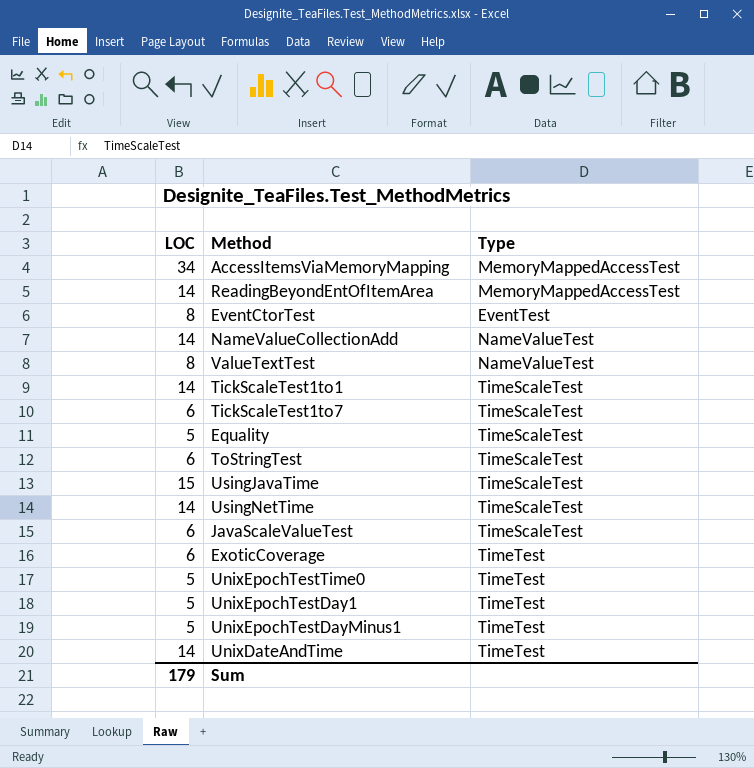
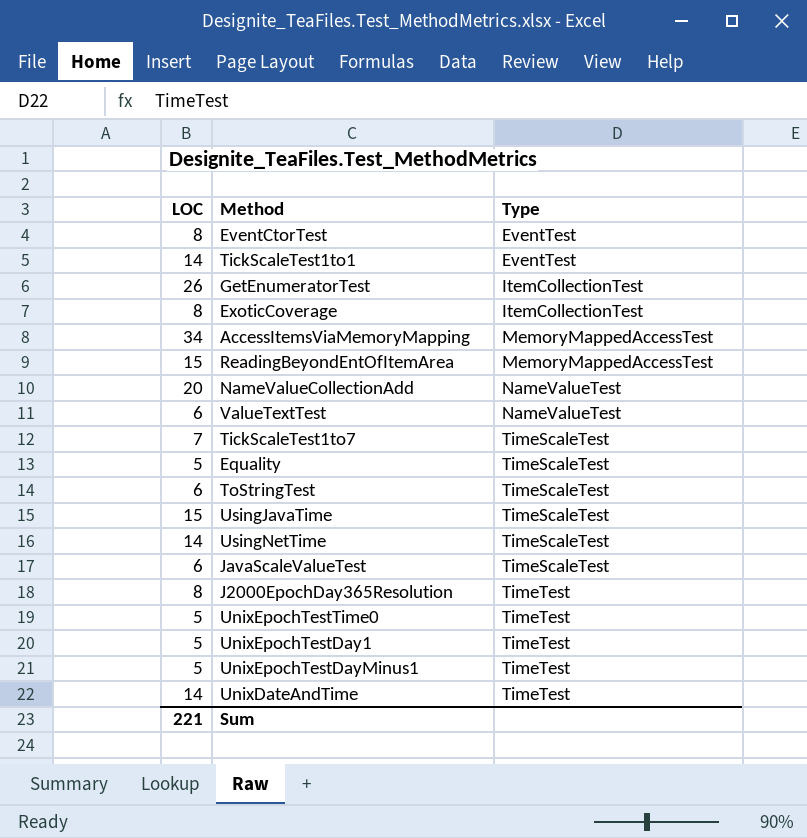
row order: none -> Type ascending
TickScaleTest1to1 | Type: TimeScaleTest -> EventTest
row GetEnumeratorTest: none -> 26 | ItemCollectionTest
ExoticCoverage | LOC: 6 -> 8
ExoticCoverage | Type: TimeTest -> ItemCollectionTest
ReadingBeyondEntOfItemArea | LOC: 14 -> 15
NameValueCollectionAdd | LOC: 14 -> 20
ValueTextTest | LOC: 8 -> 6
TickScaleTest1to7 | LOC: 6 -> 7
row J2000EpochDay365Resolution: none -> 8 | TimeTest
Sum | LOC: 179 -> 221

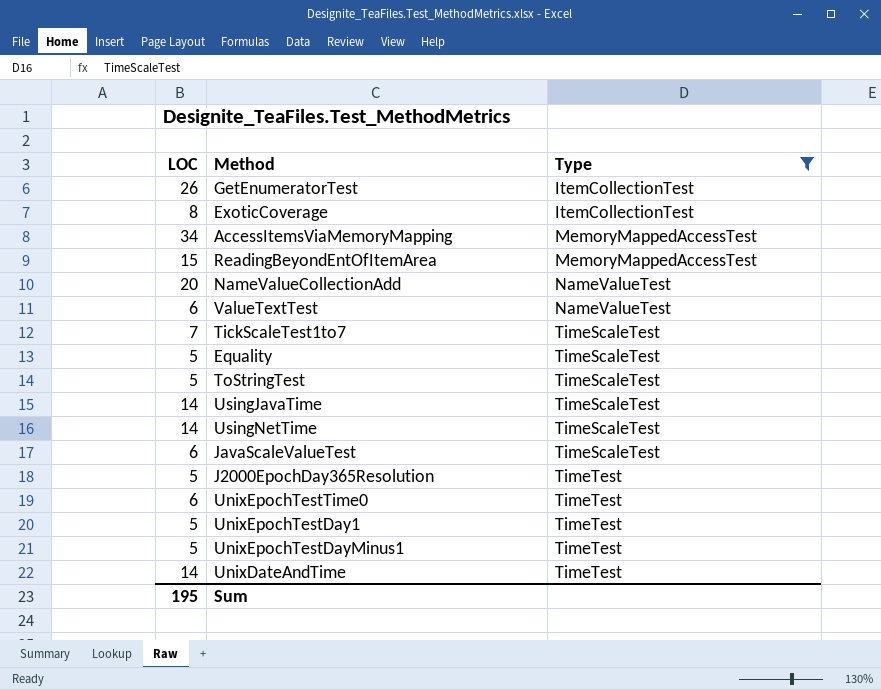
filter: none -> Type != EventTest
ToStringTest | LOC: 6 -> 5
UsingJavaTime | LOC: 15 -> 14
J2000EpochDay365Resolution | LOC: 8 -> 5
UnixEpochTestTime0 | LOC: 5 -> 6
Sum | LOC: 221 -> 195

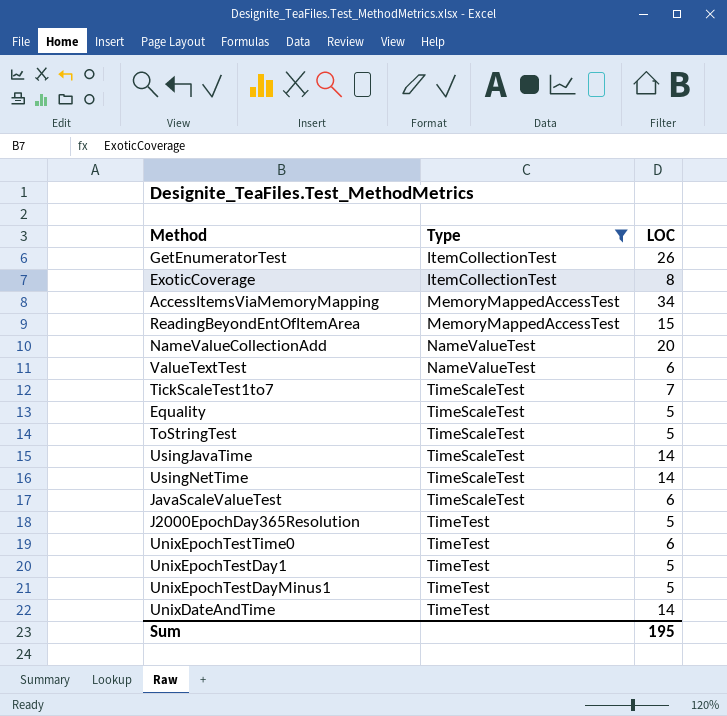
column LOC | position: 1 -> 3

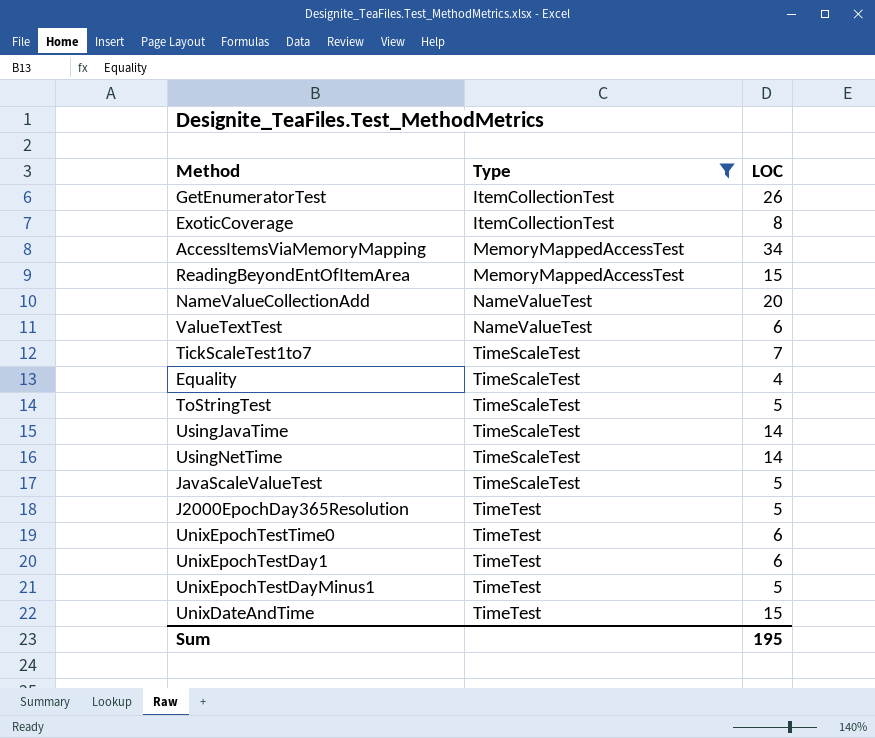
Equality | LOC: 5 -> 4
JavaScaleValueTest | LOC: 6 -> 5
UnixEpochTestDay1 | LOC: 5 -> 6
UnixDateAndTime | LOC: 14 -> 15

